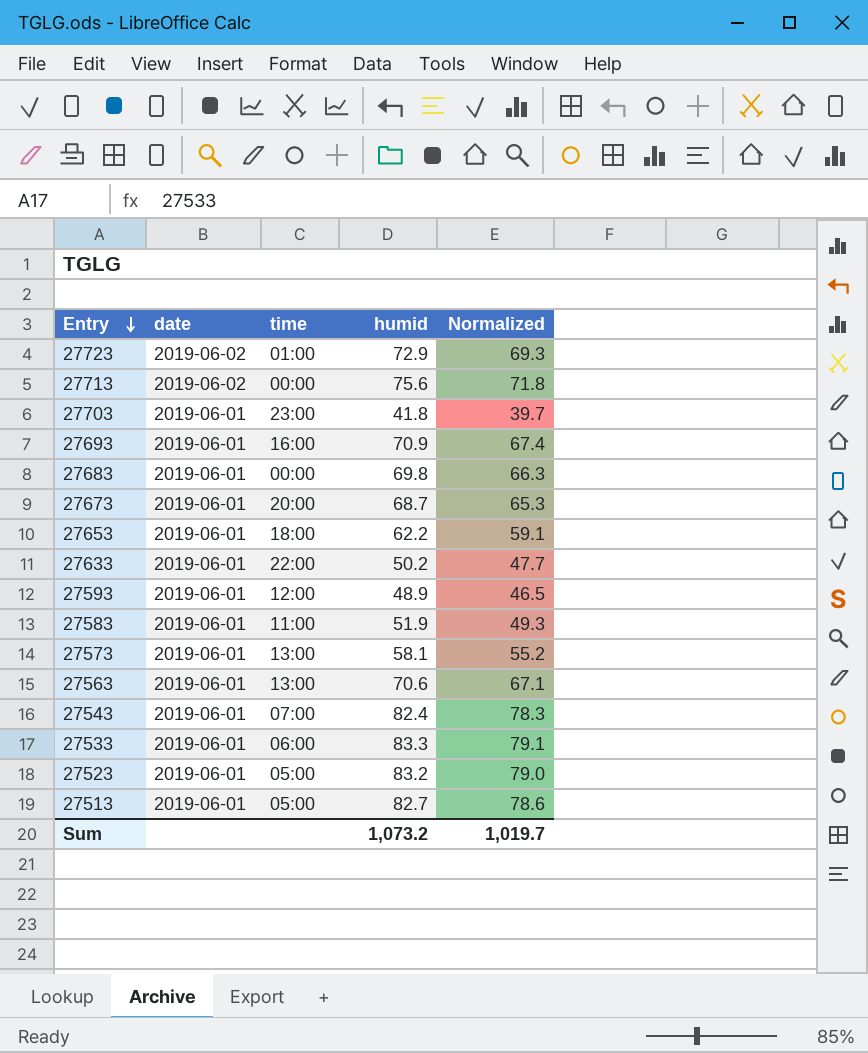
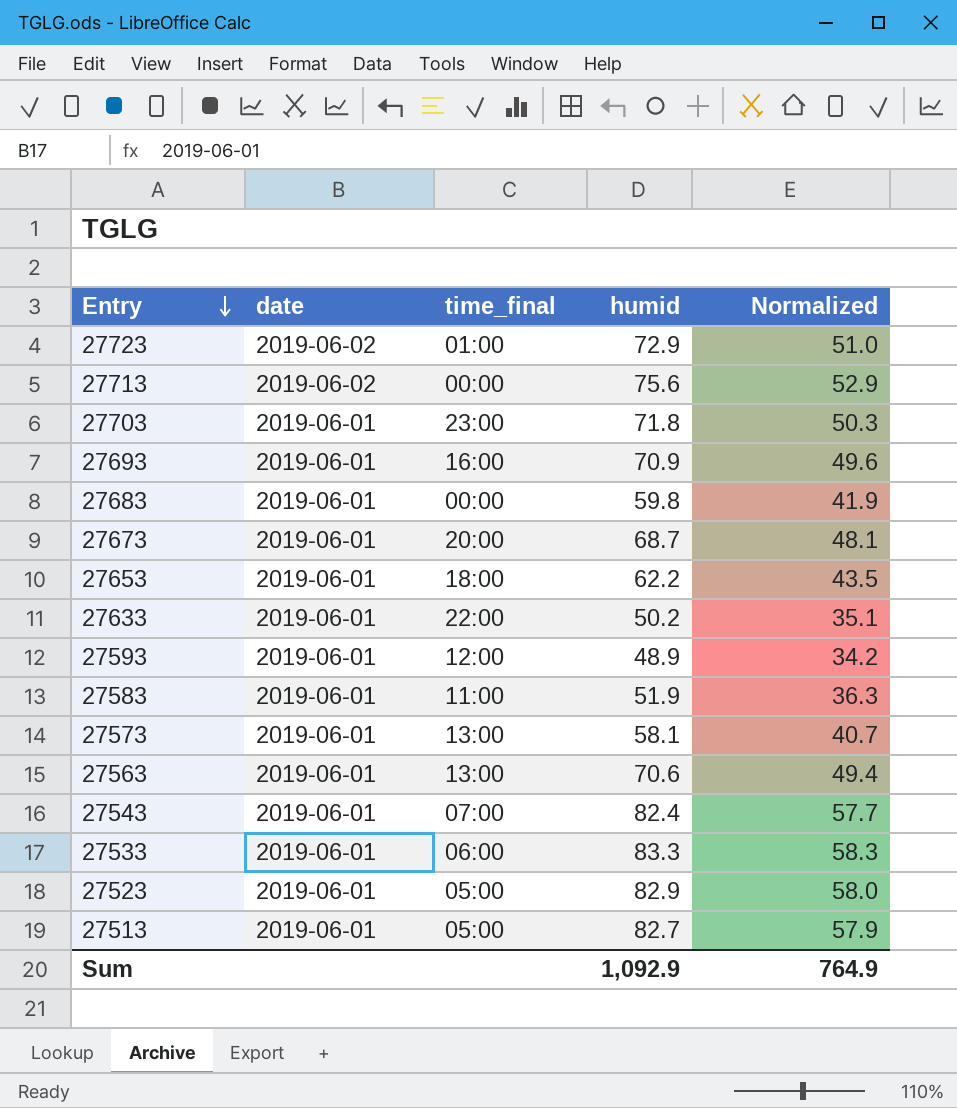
column name: time -> time_final
column Normalized | formula: [humid] * 0.95 -> [humid] * 0.7
27703 | humid: 41.8 -> 71.8
27683 | humid: 69.8 -> 59.8
27523 | humid: 83.2 -> 82.9
Sum | humid: 1,073.2 -> 1,092.9
Sum | Normalized: 1,019.7 -> 764.9

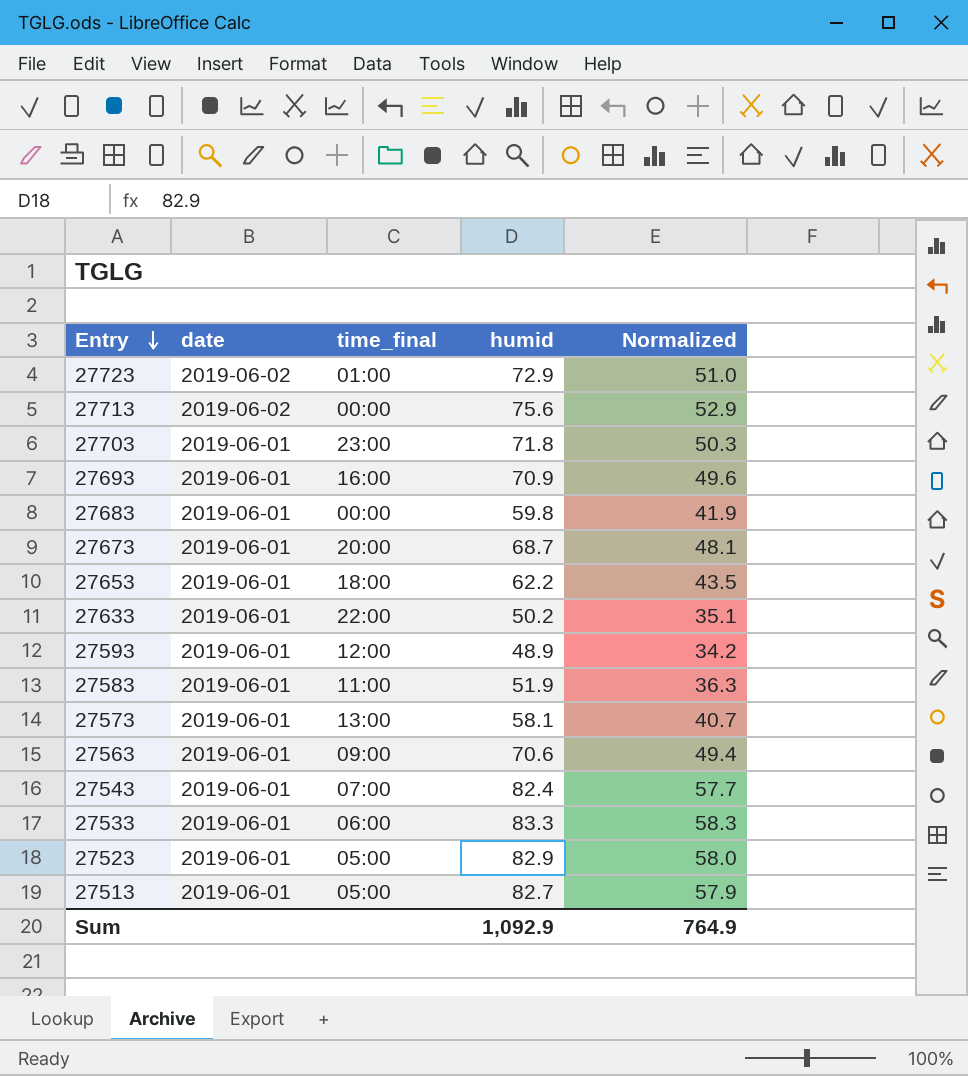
27563 | time_final: 13:00 -> 09:00

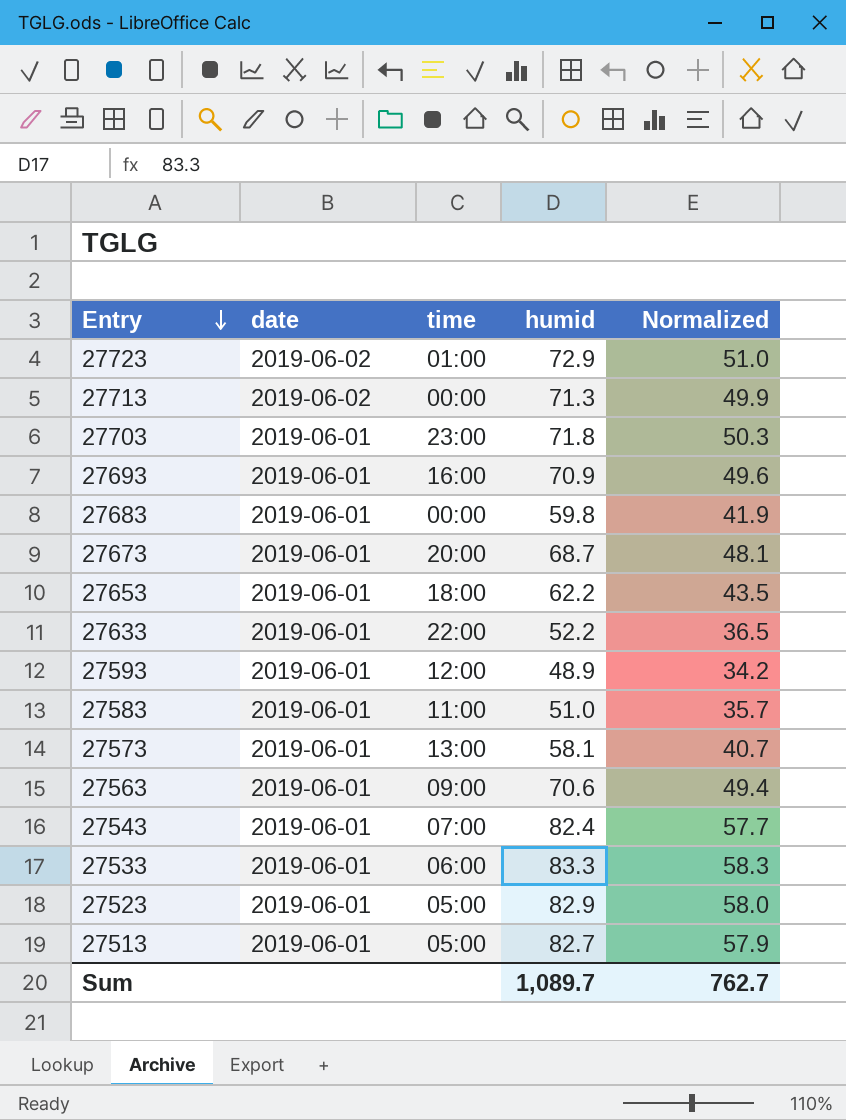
column name: time_final -> time
27713 | humid: 75.6 -> 71.3
27713 | Normalized: 52.9 -> 49.9
27633 | humid: 50.2 -> 52.2
27633 | Normalized: 35.1 -> 36.5
27583 | humid: 51.9 -> 51.0
27583 | Normalized: 36.3 -> 35.7
Sum | humid: 1,092.9 -> 1,089.7
Sum | Normalized: 764.9 -> 762.7

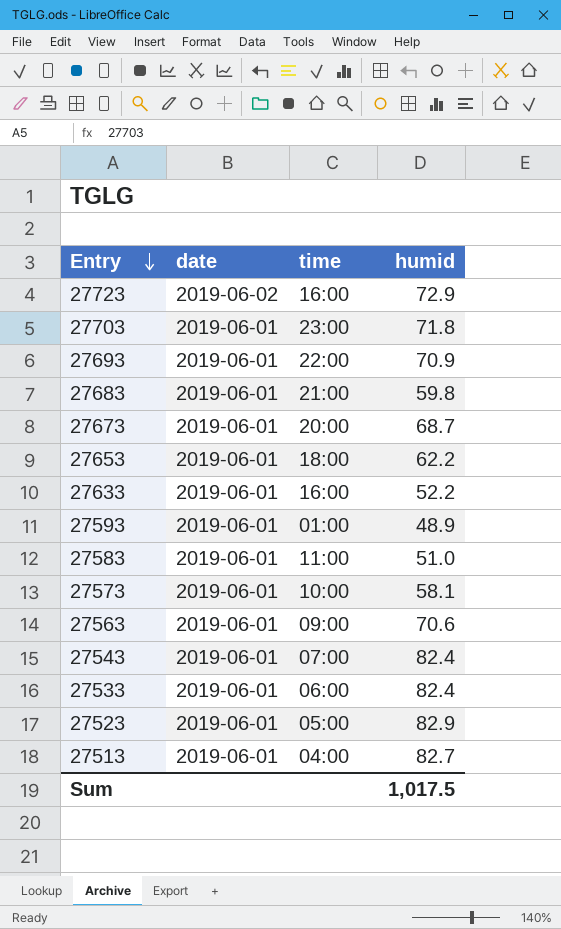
column Normalized | formula: [humid] * 0.7 -> none
row 27713: 2019-06-02 | 00:00 | 71.3 | 49.9 -> none
27723 | time: 01:00 -> 16:00
27693 | time: 16:00 -> 22:00
27683 | time: 00:00 -> 21:00
27633 | time: 22:00 -> 16:00
27593 | time: 12:00 -> 01:00
27573 | time: 13:00 -> 10:00
27533 | humid: 83.3 -> 82.4
27513 | time: 05:00 -> 04:00
Sum | humid: 1,089.7 -> 1,017.5

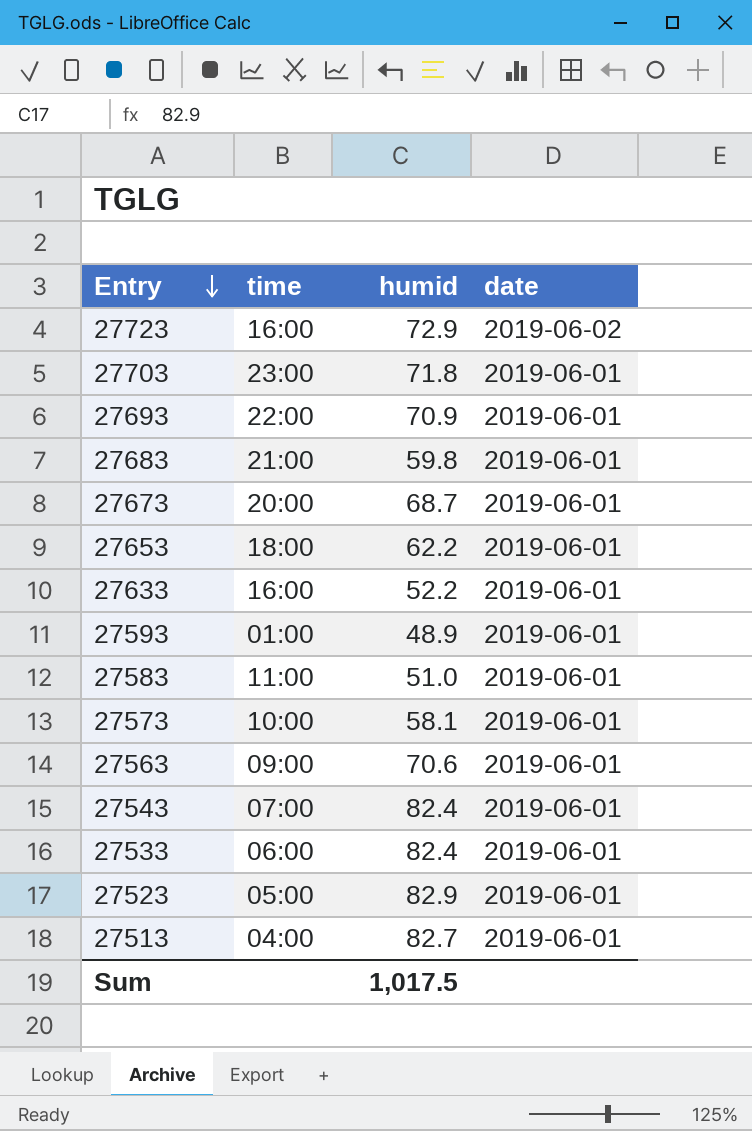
column date | position: 2 -> 4

